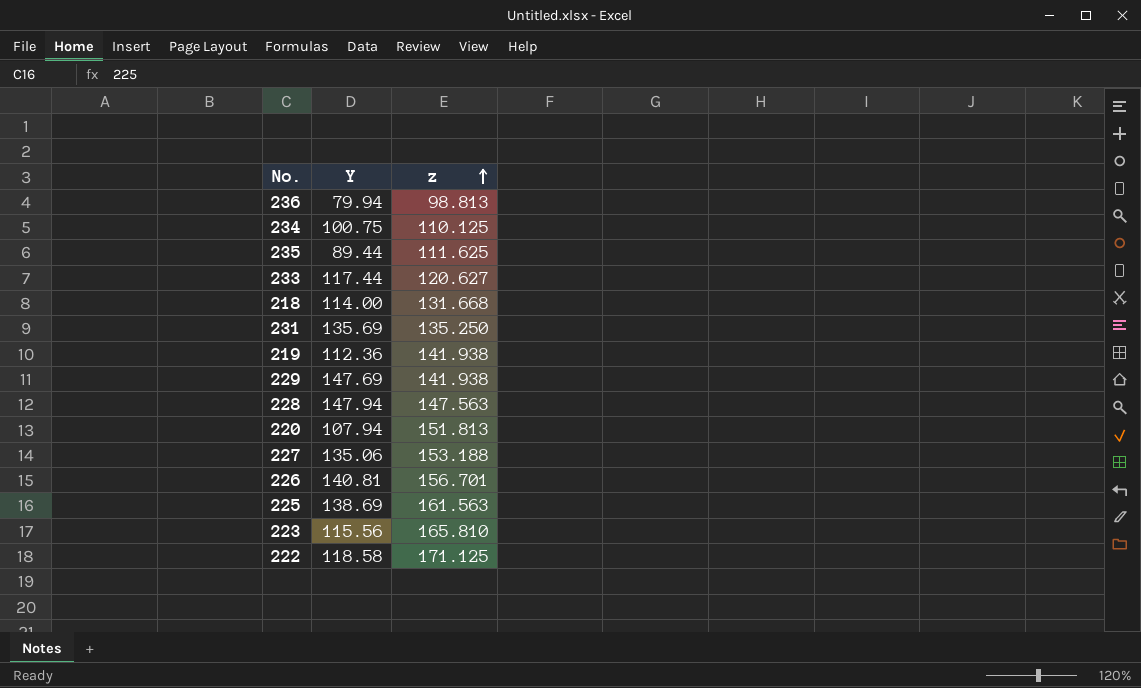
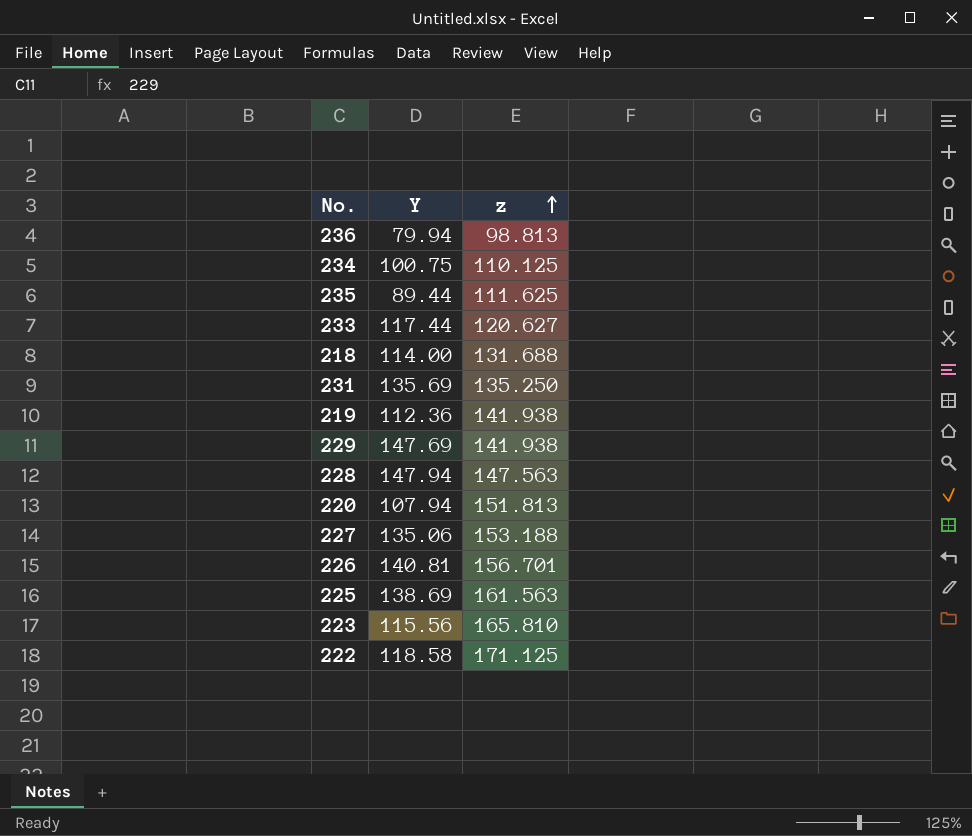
218 | z: 131.668 -> 131.688

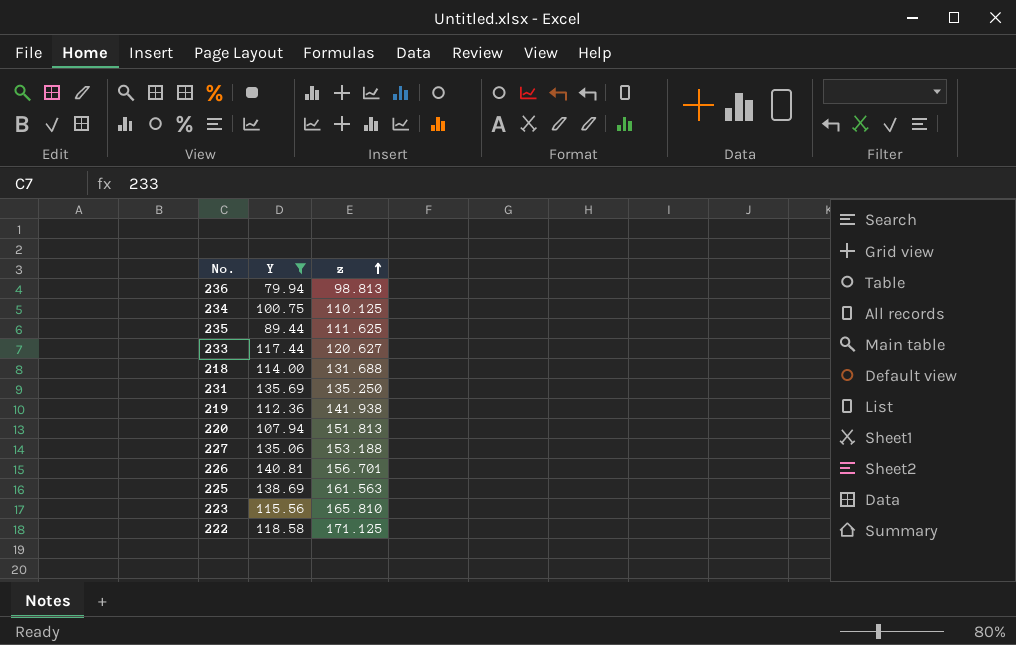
filter: none -> Y <= 140.81

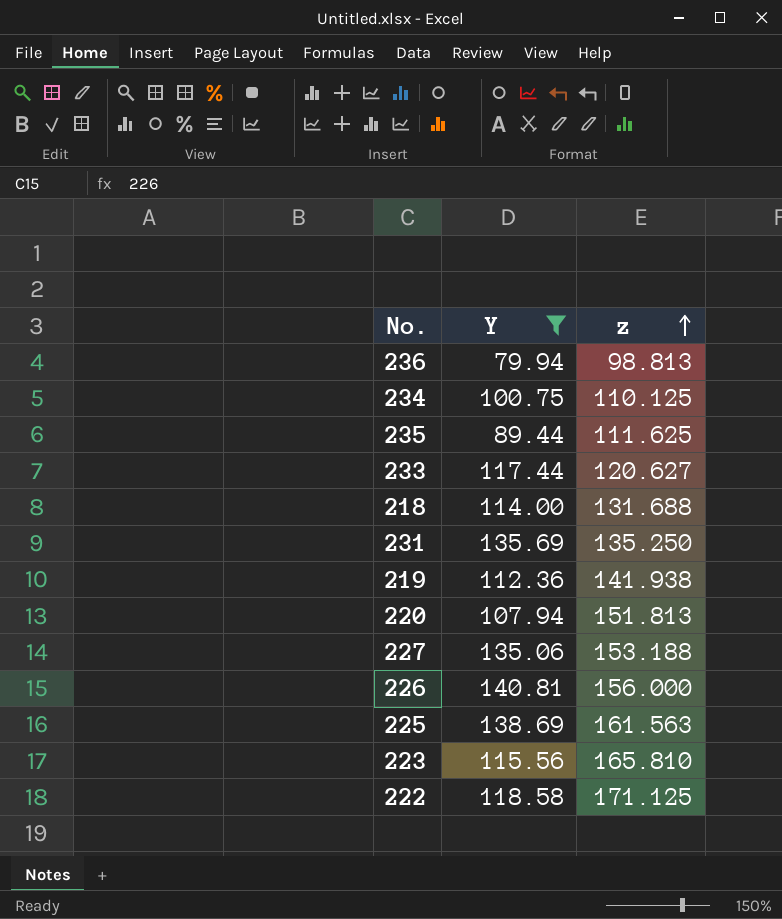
226 | z: 156.701 -> 156.000

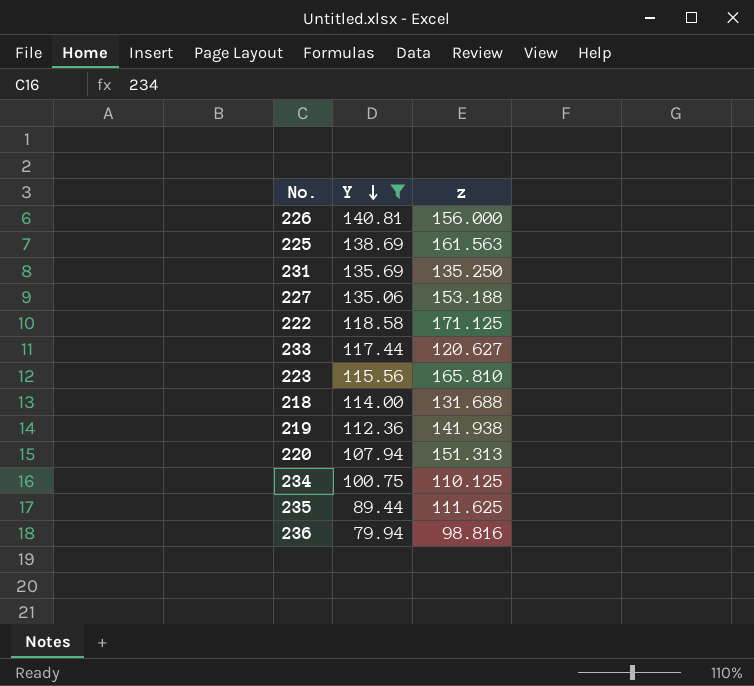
row order: z ascending -> Y descending
220 | z: 151.813 -> 151.313
236 | z: 98.813 -> 98.816

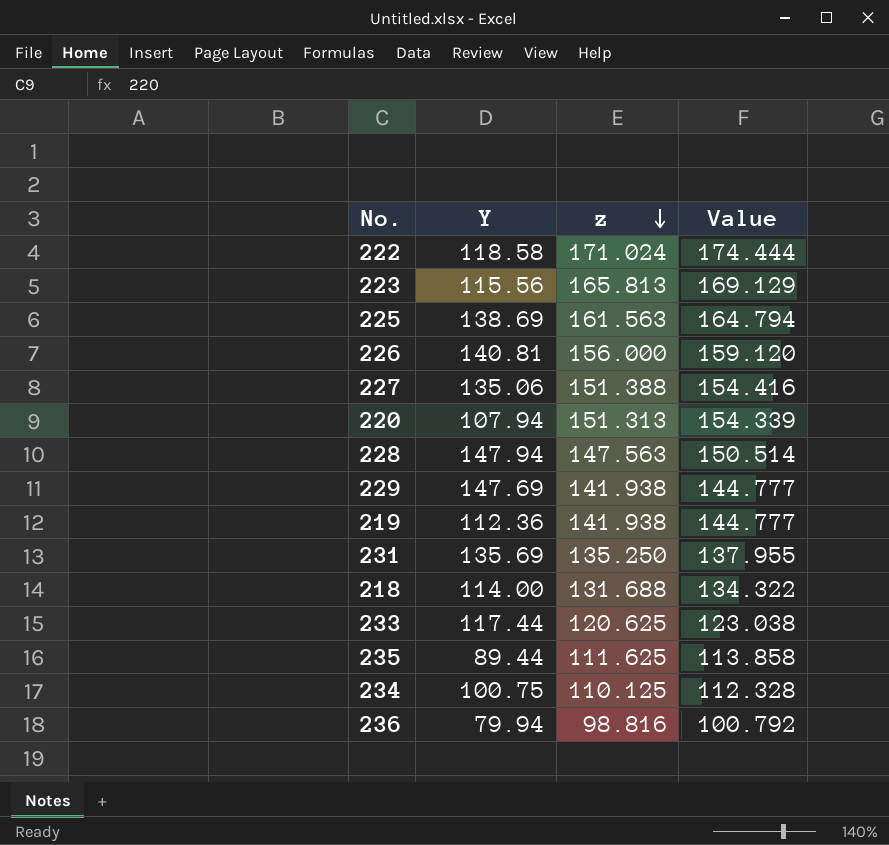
filter: Y <= 140.81 -> none
row order: Y descending -> z descending
column Value | formula: none -> [z] * 1.02
222 | z: 171.125 -> 171.024
223 | z: 165.810 -> 165.813
227 | z: 153.188 -> 151.388
233 | z: 120.627 -> 120.625

